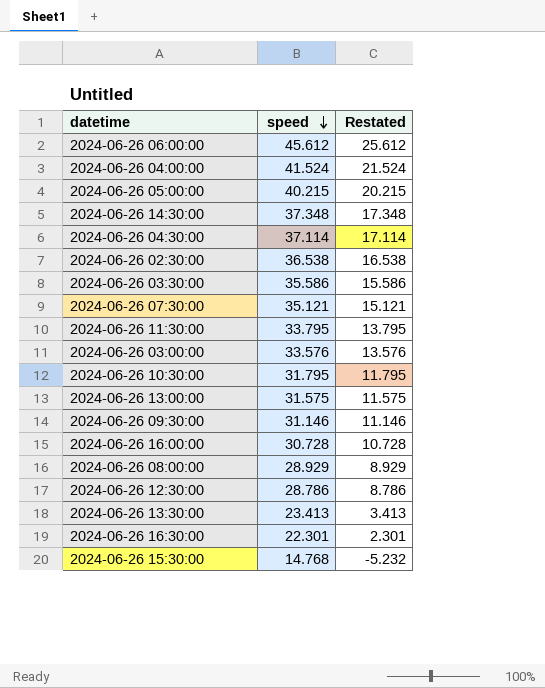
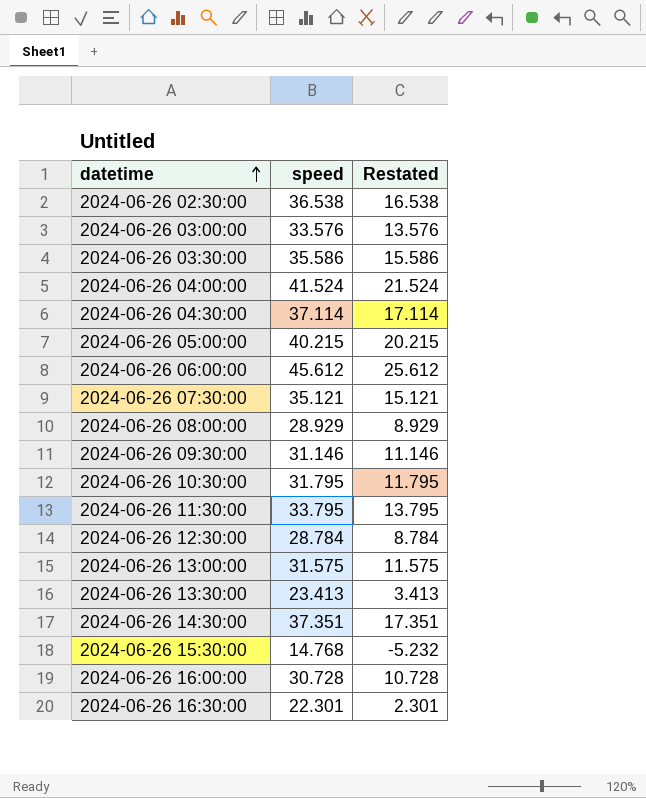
row order: speed descending -> datetime ascending
2024-06-26 12:30:00 | speed: 28.786 -> 28.784
2024-06-26 12:30:00 | Restated: 8.786 -> 8.784
2024-06-26 14:30:00 | speed: 37.348 -> 37.351
2024-06-26 14:30:00 | Restated: 17.348 -> 17.351

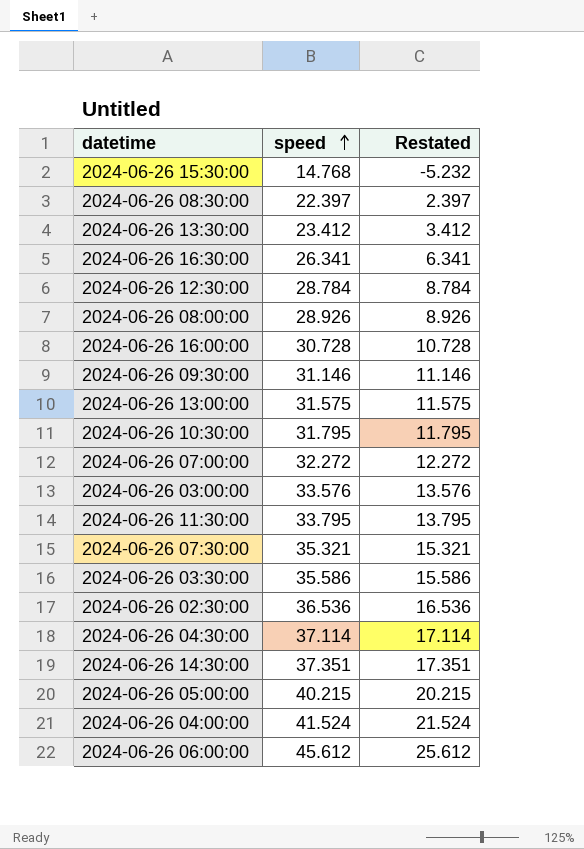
row order: datetime ascending -> speed ascending
row 2024-06-26 08:30:00: none -> 22.397 | 2.397
2024-06-26 13:30:00 | speed: 23.413 -> 23.412
2024-06-26 13:30:00 | Restated: 3.413 -> 3.412
2024-06-26 16:30:00 | speed: 22.301 -> 26.341
2024-06-26 16:30:00 | Restated: 2.301 -> 6.341
2024-06-26 08:00:00 | speed: 28.929 -> 28.926
2024-06-26 08:00:00 | Restated: 8.929 -> 8.926
row 2024-06-26 07:00:00: none -> 32.272 | 12.272
2024-06-26 07:30:00 | speed: 35.121 -> 35.321
2024-06-26 07:30:00 | Restated: 15.121 -> 15.321
2024-06-26 02:30:00 | speed: 36.538 -> 36.536
2024-06-26 02:30:00 | Restated: 16.538 -> 16.536

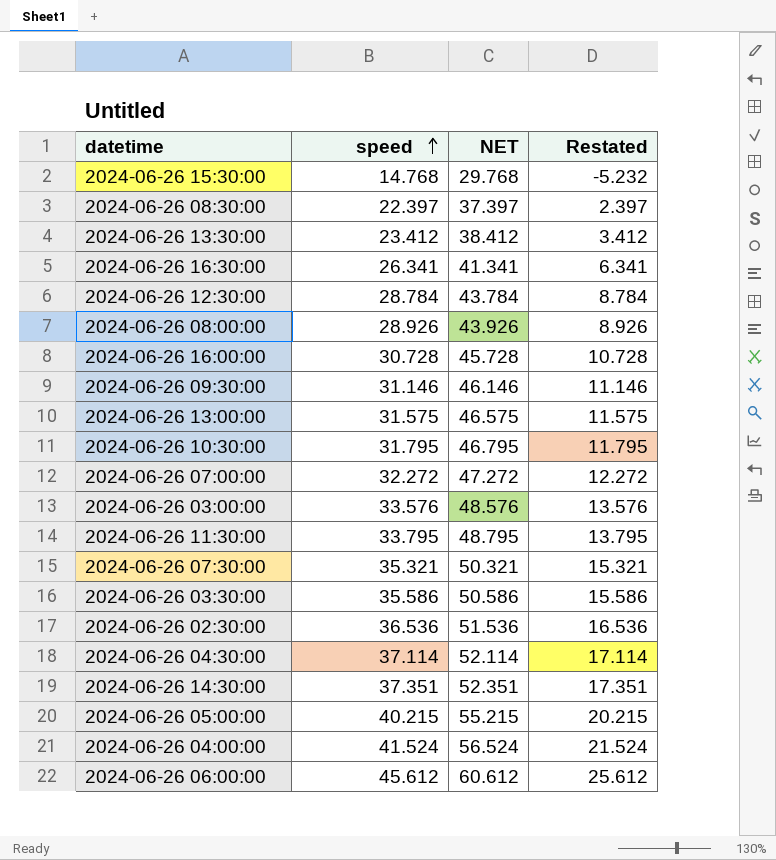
column NET | formula: none -> [speed] + 15

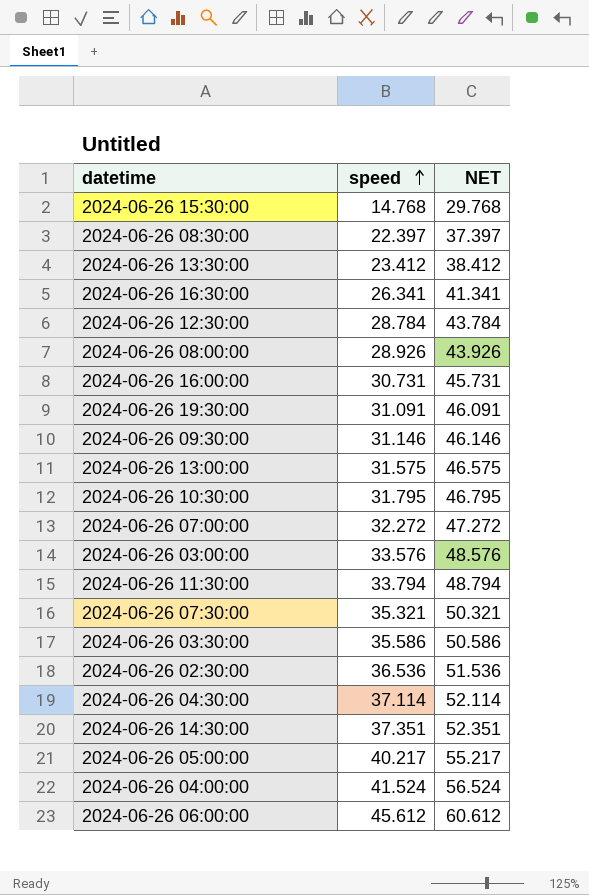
column Restated | formula: [speed] - 20 -> none
2024-06-26 16:00:00 | speed: 30.728 -> 30.731
2024-06-26 16:00:00 | NET: 45.728 -> 45.731
row 2024-06-26 19:30:00: none -> 31.091 | 46.091
2024-06-26 11:30:00 | speed: 33.795 -> 33.794
2024-06-26 11:30:00 | NET: 48.795 -> 48.794
2024-06-26 05:00:00 | speed: 40.215 -> 40.217
2024-06-26 05:00:00 | NET: 55.215 -> 55.217

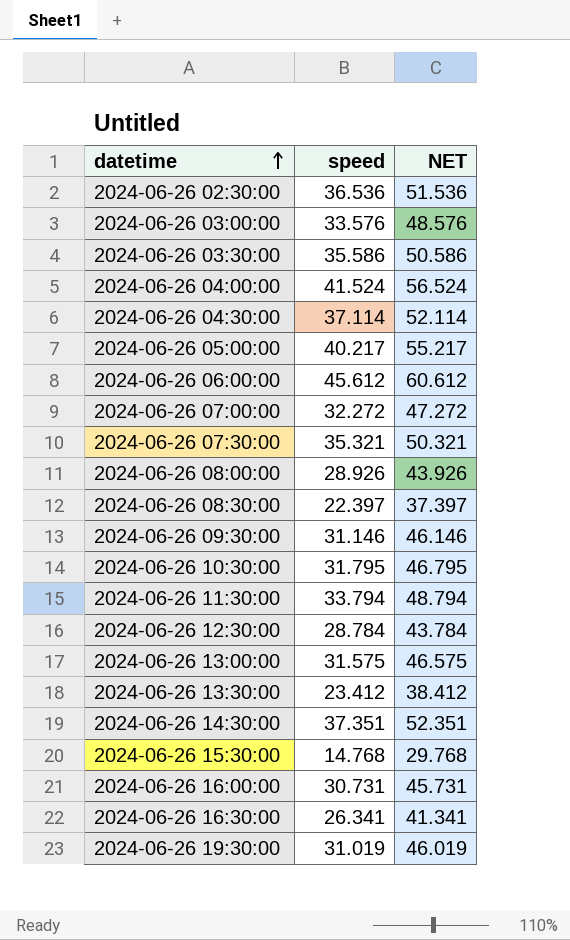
row order: speed ascending -> datetime ascending
2024-06-26 19:30:00 | speed: 31.091 -> 31.019
2024-06-26 19:30:00 | NET: 46.091 -> 46.019

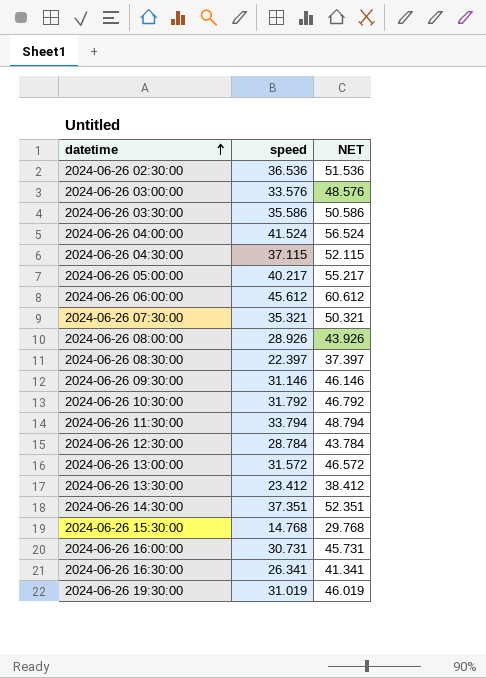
row 2024-06-26 07:00:00: 32.272 | 47.272 -> none
2024-06-26 04:30:00 | speed: 37.114 -> 37.115
2024-06-26 04:30:00 | NET: 52.114 -> 52.115
2024-06-26 10:30:00 | speed: 31.795 -> 31.792
2024-06-26 10:30:00 | NET: 46.795 -> 46.792
2024-06-26 13:00:00 | speed: 31.575 -> 31.572
2024-06-26 13:00:00 | NET: 46.575 -> 46.572

